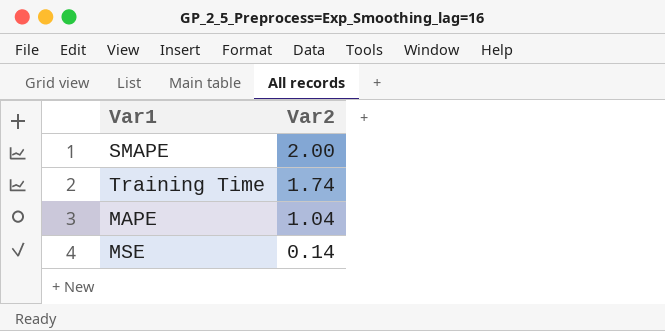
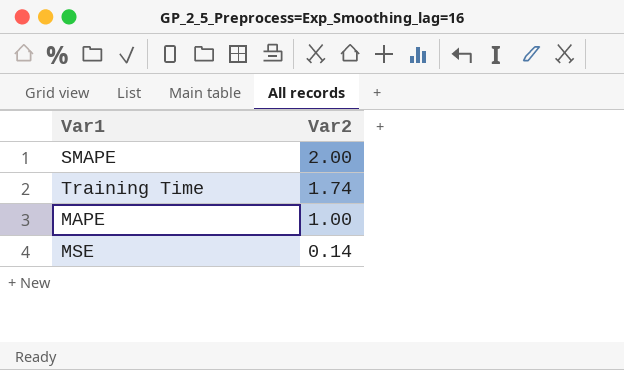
MAPE | Var2: 1.04 -> 1.00

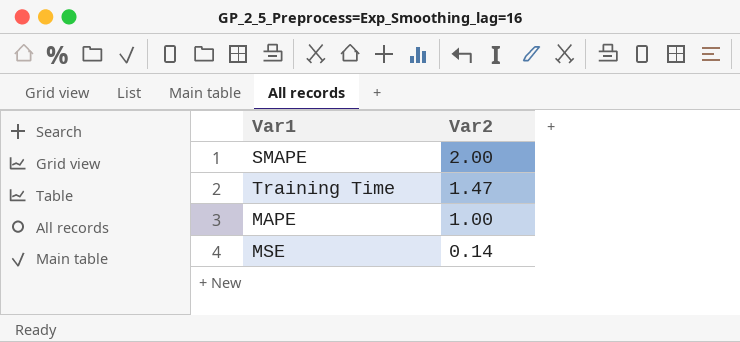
Training Time | Var2: 1.74 -> 1.47

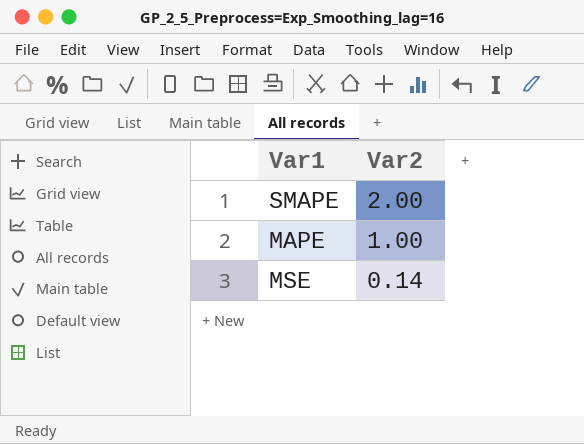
row Training Time: 1.47 -> none

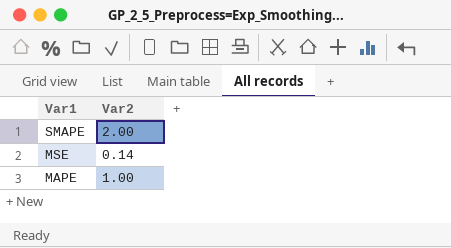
row order: Var2 descending -> Var1 descending

